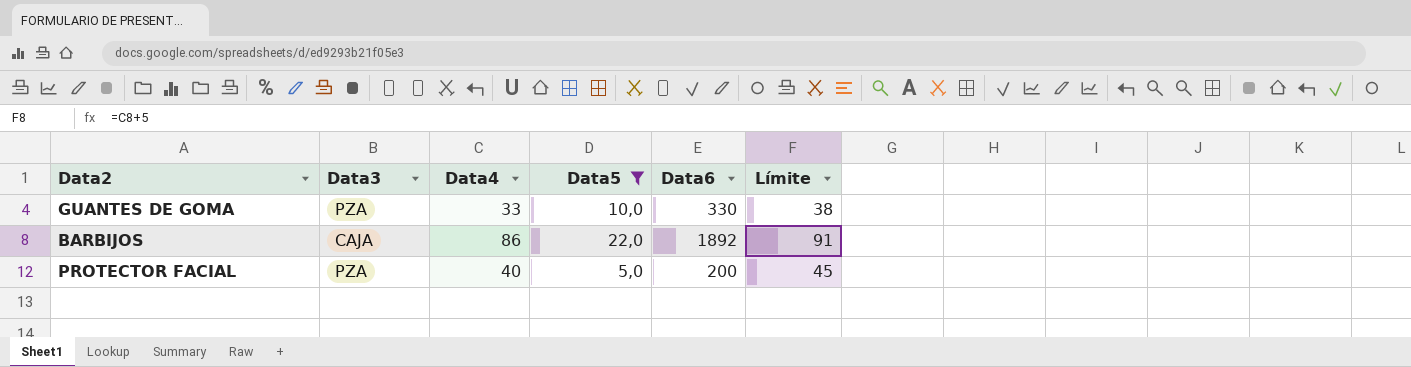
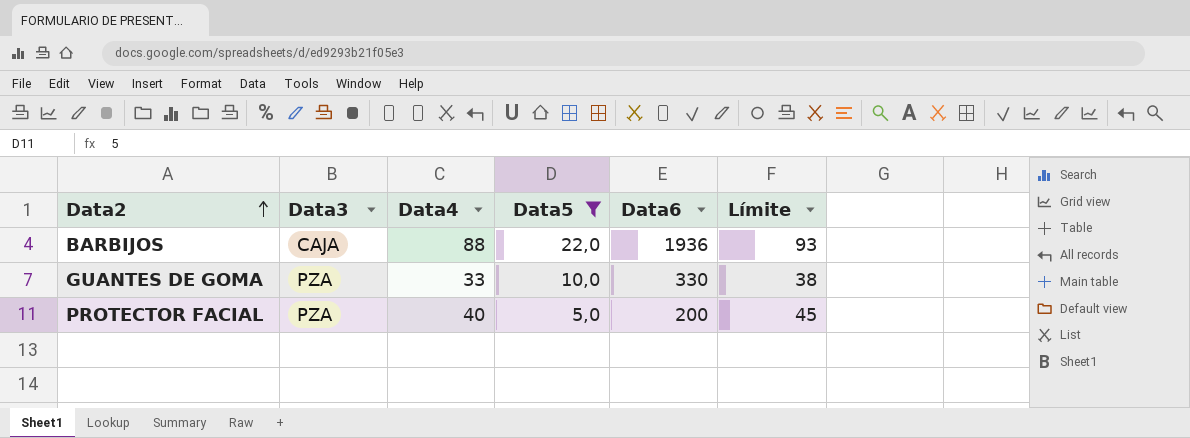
row order: none -> Data2 ascending
BARBIJOS | Data4: 86 -> 88
BARBIJOS | Data6: 1892 -> 1936
BARBIJOS | Límite: 91 -> 93

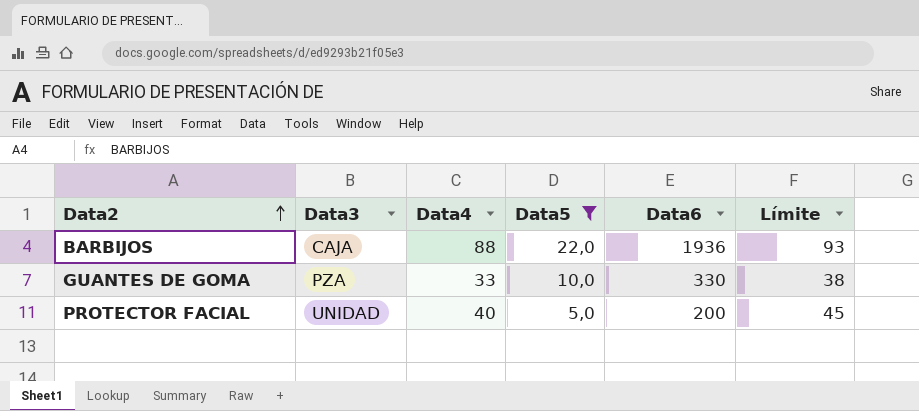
PROTECTOR FACIAL | Data3: PZA -> UNIDAD

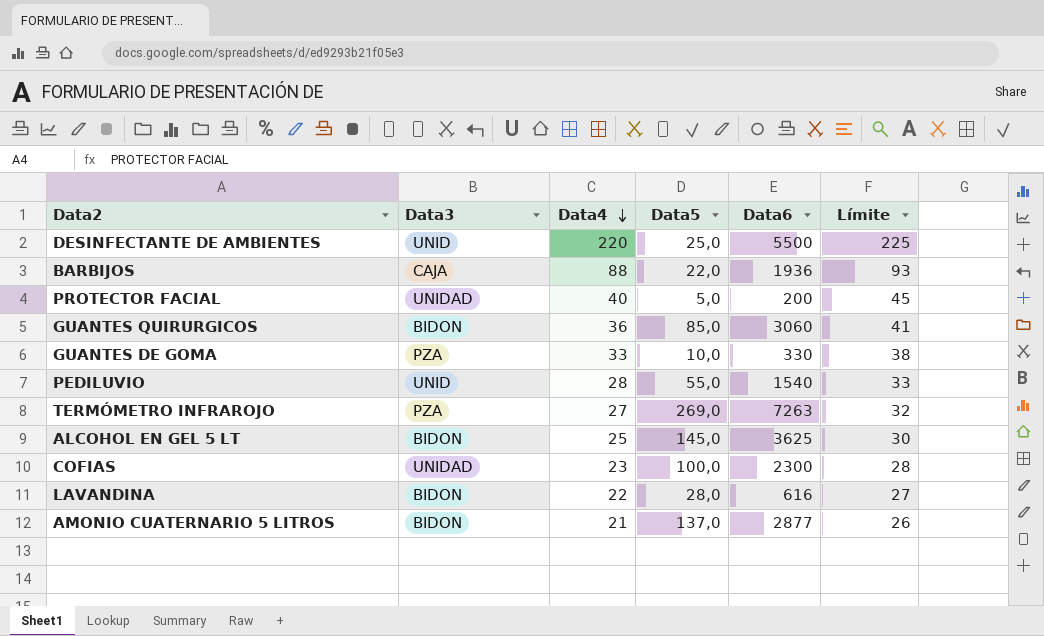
filter: Data5 <= 22,0 -> none
row order: Data2 ascending -> Data4 descending

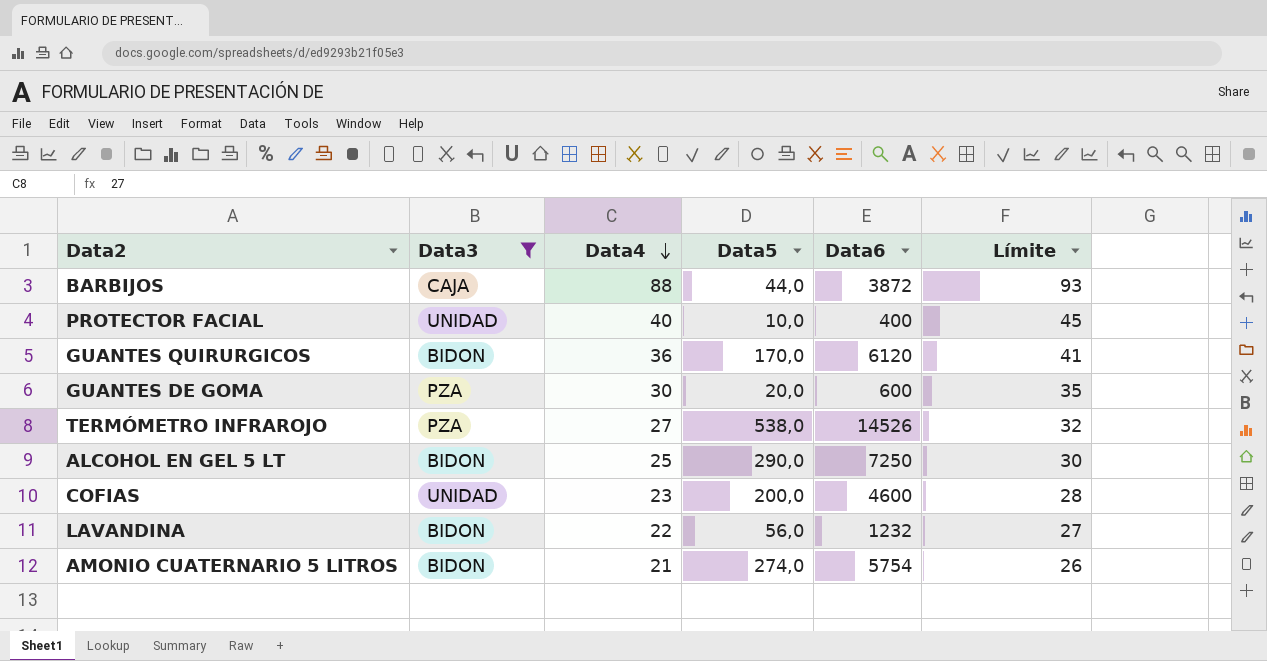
filter: none -> Data3 != UNID
BARBIJOS | Data5: 22,0 -> 44,0
BARBIJOS | Data6: 1936 -> 3872
PROTECTOR FACIAL | Data5: 5,0 -> 10,0
PROTECTOR FACIAL | Data6: 200 -> 400
GUANTES QUIRURGICOS | Data5: 85,0 -> 170,0
GUANTES QUIRURGICOS | Data6: 3060 -> 6120
GUANTES DE GOMA | Data4: 33 -> 30
GUANTES DE GOMA | Data5: 10,0 -> 20,0
GUANTES DE GOMA | Data6: 330 -> 600
GUANTES DE GOMA | Límite: 38 -> 35
TERMÓMETRO INFRAROJO | Data5: 269,0 -> 538,0
TERMÓMETRO INFRAROJO | Data6: 7263 -> 14526
ALCOHOL EN GEL 5 LT | Data5: 145,0 -> 290,0
ALCOHOL EN GEL 5 LT | Data6: 3625 -> 7250
COFIAS | Data5: 100,0 -> 200,0
COFIAS | Data6: 2300 -> 4600
LAVANDINA | Data5: 28,0 -> 56,0
LAVANDINA | Data6: 616 -> 1232
AMONIO CUATERNARIO 5 LITROS | Data5: 137,0 -> 274,0
AMONIO CUATERNARIO 5 LITROS | Data6: 2877 -> 5754

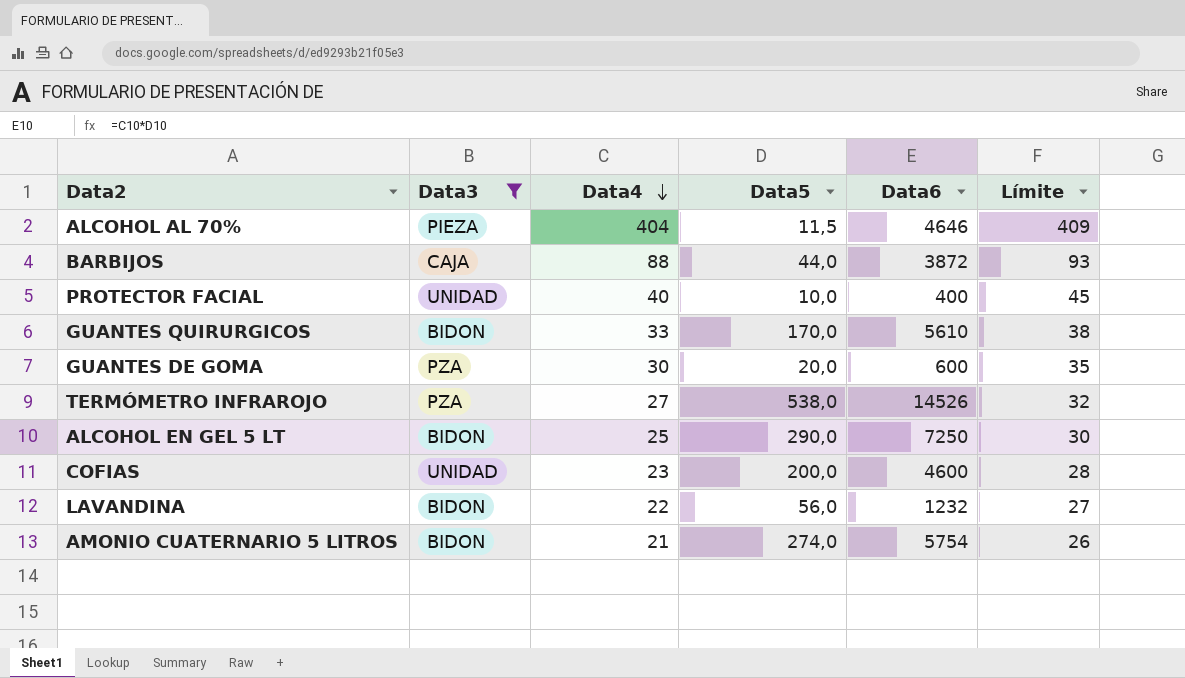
row ALCOHOL AL 70%: none -> PIEZA | 404 | 11,5 | 4646 | 409
GUANTES QUIRURGICOS | Data4: 36 -> 33
GUANTES QUIRURGICOS | Data6: 6120 -> 5610
GUANTES QUIRURGICOS | Límite: 41 -> 38

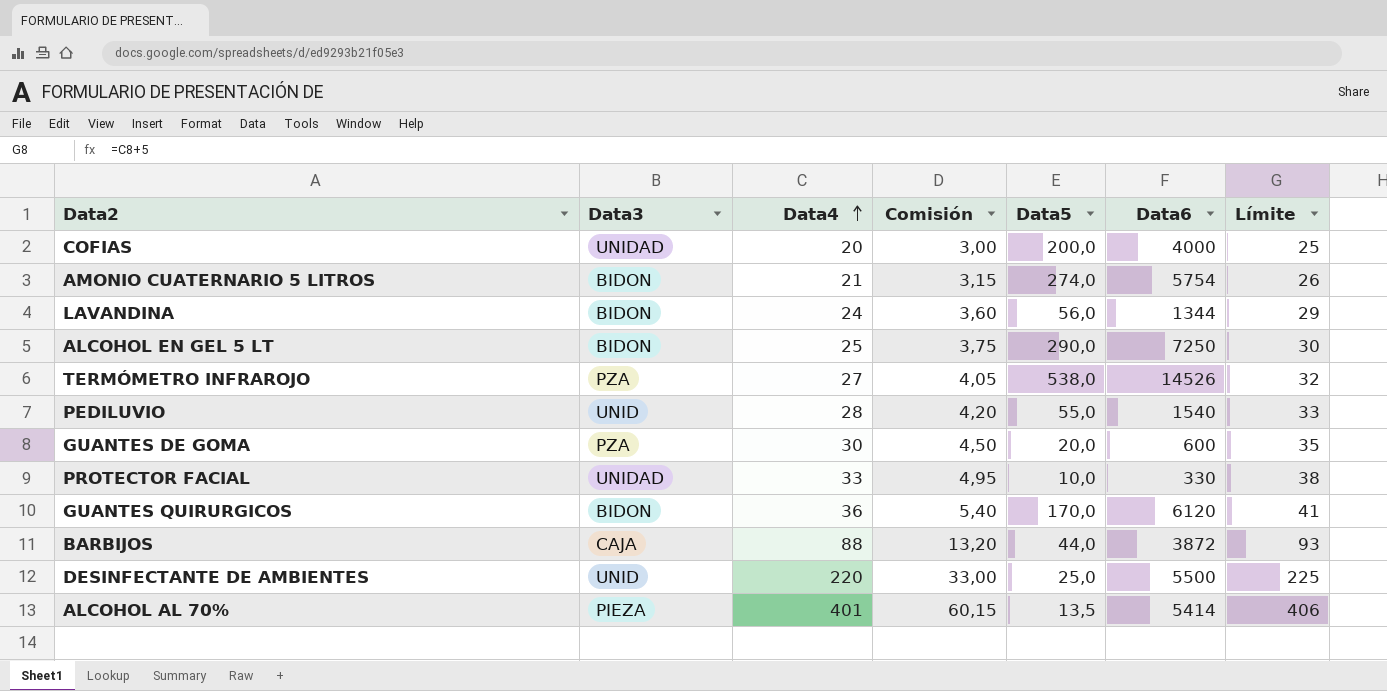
filter: Data3 != UNID -> none
row order: Data4 descending -> Data4 ascending
column Comisión | formula: none -> [Data4] * 0,15
COFIAS | Data4: 23 -> 20
COFIAS | Data6: 4600 -> 4000
COFIAS | Límite: 28 -> 25
LAVANDINA | Data4: 22 -> 24
LAVANDINA | Data6: 1232 -> 1344
LAVANDINA | Límite: 27 -> 29
PROTECTOR FACIAL | Data4: 40 -> 33
PROTECTOR FACIAL | Data6: 400 -> 330
PROTECTOR FACIAL | Límite: 45 -> 38
GUANTES QUIRURGICOS | Data4: 33 -> 36
GUANTES QUIRURGICOS | Data6: 5610 -> 6120
GUANTES QUIRURGICOS | Límite: 38 -> 41
ALCOHOL AL 70% | Data4: 404 -> 401
ALCOHOL AL 70% | Data5: 11,5 -> 13,5
ALCOHOL AL 70% | Data6: 4646 -> 5414
ALCOHOL AL 70% | Límite: 409 -> 406

